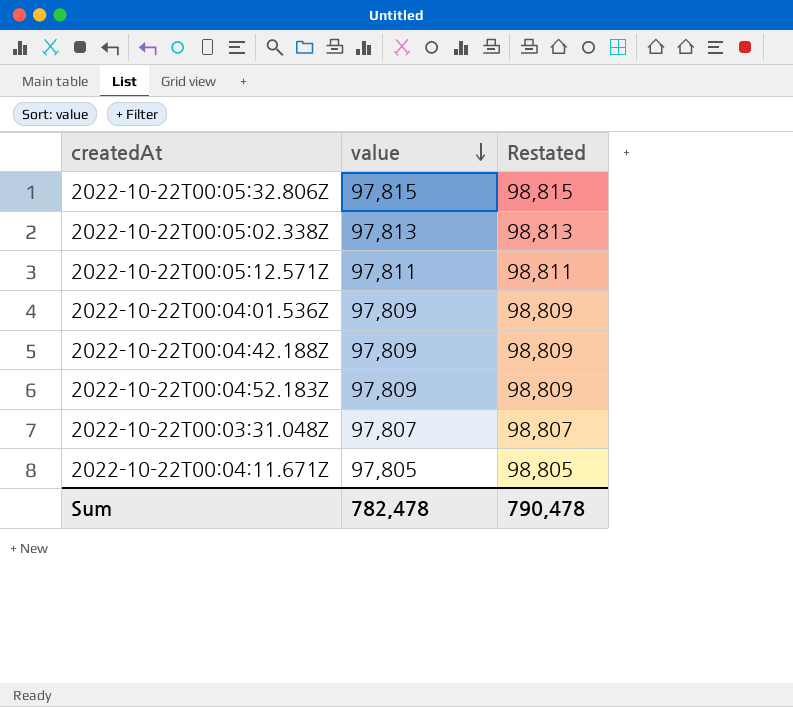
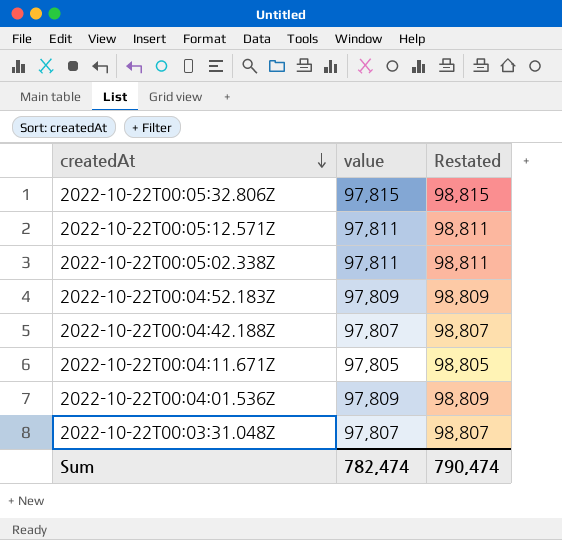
row order: value descending -> createdAt descending
2022-10-22T00:05:02.338Z | value: 97,813 -> 97,811
2022-10-22T00:05:02.338Z | Restated: 98,813 -> 98,811
2022-10-22T00:04:42.188Z | value: 97,809 -> 97,807
2022-10-22T00:04:42.188Z | Restated: 98,809 -> 98,807
Sum | value: 782,478 -> 782,474
Sum | Restated: 790,478 -> 790,474

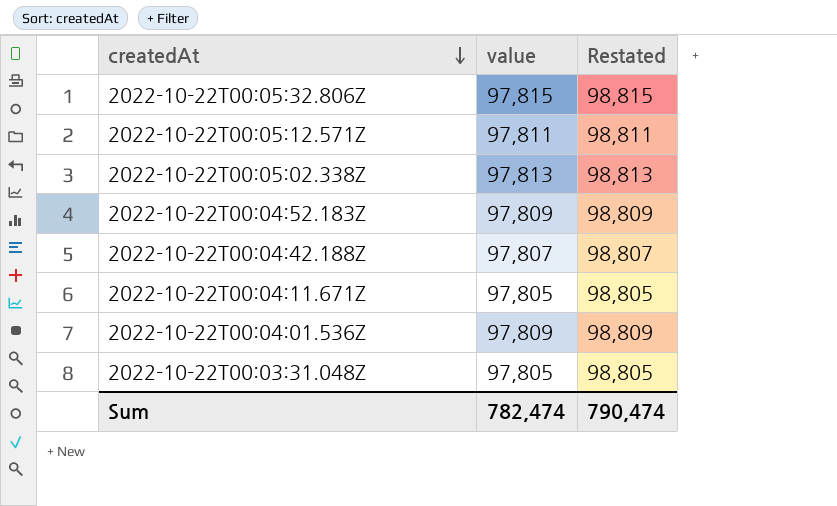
2022-10-22T00:05:02.338Z | value: 97,811 -> 97,813
2022-10-22T00:05:02.338Z | Restated: 98,811 -> 98,813
2022-10-22T00:03:31.048Z | value: 97,807 -> 97,805
2022-10-22T00:03:31.048Z | Restated: 98,807 -> 98,805

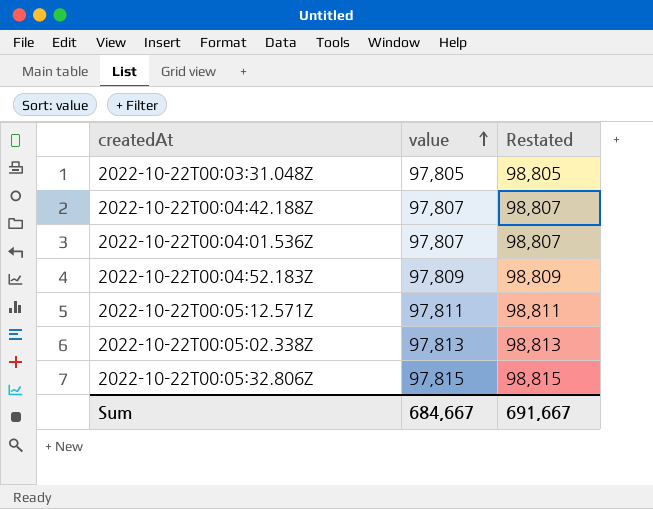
row order: createdAt descending -> value ascending
row 2022-10-22T00:04:11.671Z: 97,805 | 98,805 -> none
2022-10-22T00:04:01.536Z | value: 97,809 -> 97,807
2022-10-22T00:04:01.536Z | Restated: 98,809 -> 98,807
Sum | value: 782,474 -> 684,667
Sum | Restated: 790,474 -> 691,667

